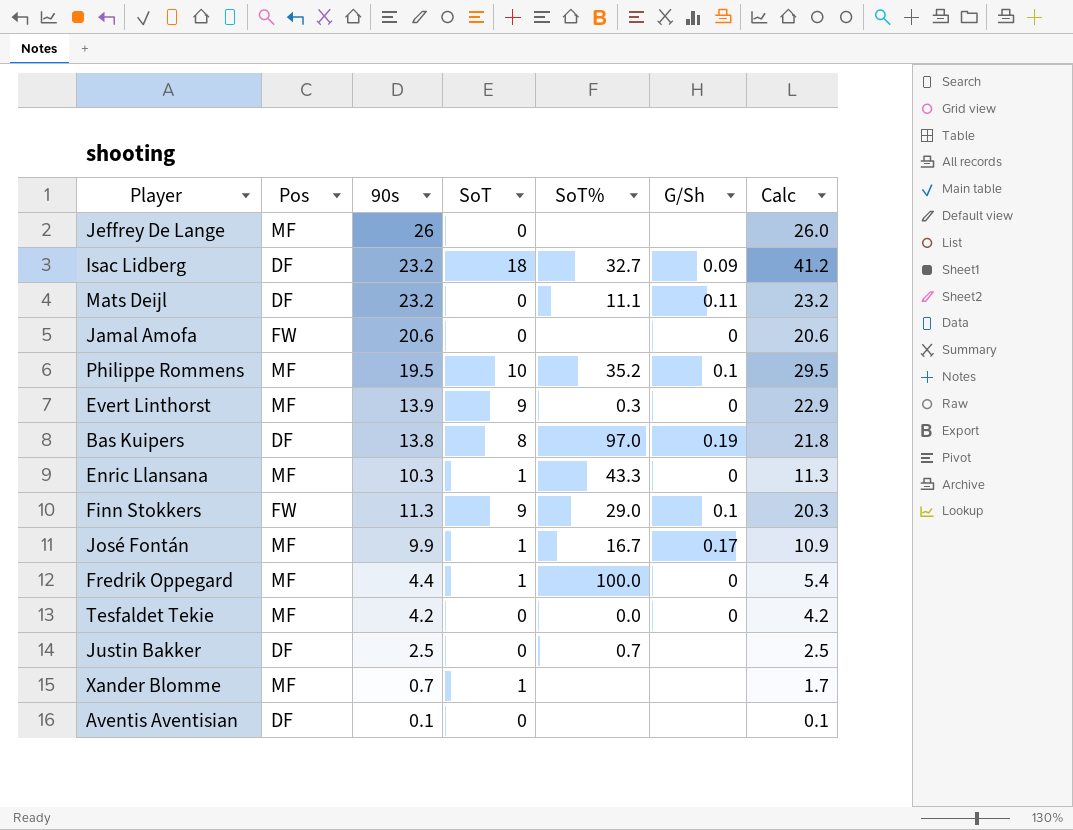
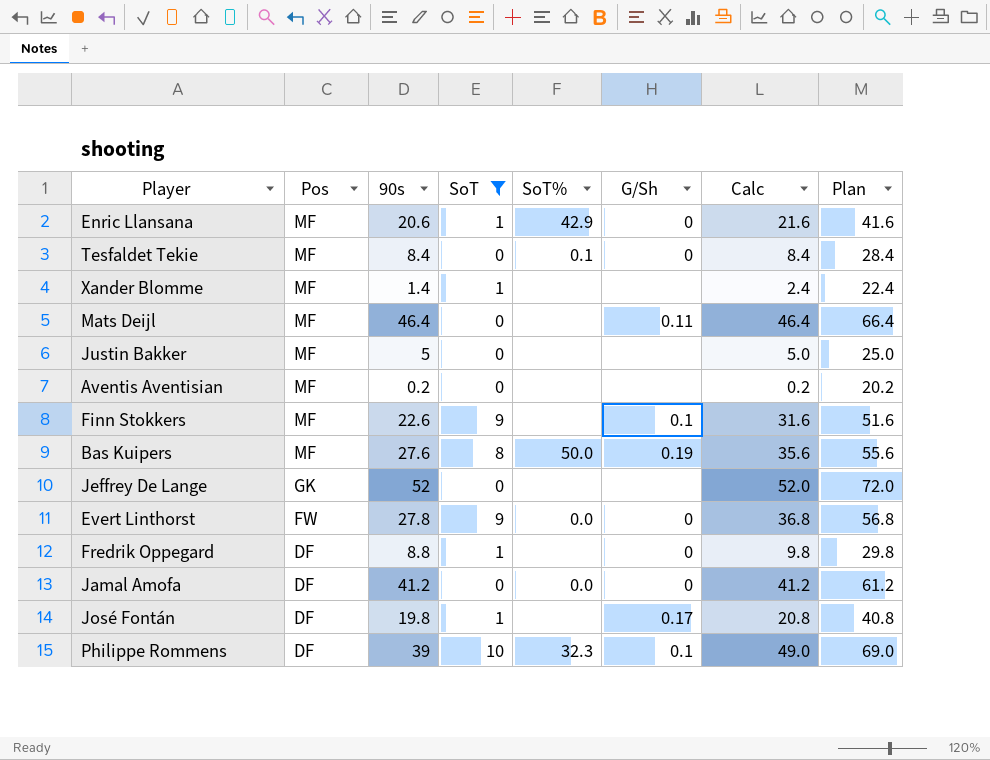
filter: none -> SoT != 18
row order: none -> Pos descending
column Plan | formula: none -> [Calc] + 20
Enric Llansana | 90s: 10.3 -> 20.6
Enric Llansana | SoT%: 43.3 -> 42.9
Enric Llansana | Calc: 11.3 -> 21.6
Tesfaldet Tekie | 90s: 4.2 -> 8.4
Tesfaldet Tekie | SoT%: 0.0 -> 0.1
Tesfaldet Tekie | Calc: 4.2 -> 8.4
Xander Blomme | 90s: 0.7 -> 1.4
Xander Blomme | Calc: 1.7 -> 2.4
Mats Deijl | Pos: DF -> MF
Mats Deijl | 90s: 23.2 -> 46.4
Mats Deijl | SoT%: 11.1 -> none
Mats Deijl | Calc: 23.2 -> 46.4
Justin Bakker | Pos: DF -> MF
Justin Bakker | 90s: 2.5 -> 5
Justin Bakker | SoT%: 0.7 -> none
Justin Bakker | Calc: 2.5 -> 5.0
Aventis Aventisian | Pos: DF -> MF
Aventis Aventisian | 90s: 0.1 -> 0.2
Aventis Aventisian | Calc: 0.1 -> 0.2
Finn Stokkers | Pos: FW -> MF
Finn Stokkers | 90s: 11.3 -> 22.6
Finn Stokkers | SoT%: 29.0 -> none
Finn Stokkers | Calc: 20.3 -> 31.6
Bas Kuipers | Pos: DF -> MF
Bas Kuipers | 90s: 13.8 -> 27.6
Bas Kuipers | SoT%: 97.0 -> 50.0
Bas Kuipers | Calc: 21.8 -> 35.6
Jeffrey De Lange | Pos: MF -> GK
Jeffrey De Lange | 90s: 26 -> 52
Jeffrey De Lange | Calc: 26.0 -> 52.0
Evert Linthorst | Pos: MF -> FW
Evert Linthorst | 90s: 13.9 -> 27.8
Evert Linthorst | SoT%: 0.3 -> 0.0
Evert Linthorst | Calc: 22.9 -> 36.8
Fredrik Oppegard | Pos: MF -> DF
Fredrik Oppegard | 90s: 4.4 -> 8.8
Fredrik Oppegard | SoT%: 100.0 -> none
Fredrik Oppegard | Calc: 5.4 -> 9.8
Jamal Amofa | Pos: FW -> DF
Jamal Amofa | 90s: 20.6 -> 41.2
Jamal Amofa | SoT%: none -> 0.0
Jamal Amofa | Calc: 20.6 -> 41.2
José Fontán | Pos: MF -> DF
José Fontán | 90s: 9.9 -> 19.8
José Fontán | SoT%: 16.7 -> none
José Fontán | Calc: 10.9 -> 20.8
Philippe Rommens | Pos: MF -> DF
Philippe Rommens | 90s: 19.5 -> 39
Philippe Rommens | SoT%: 35.2 -> 32.3
Philippe Rommens | Calc: 29.5 -> 49.0

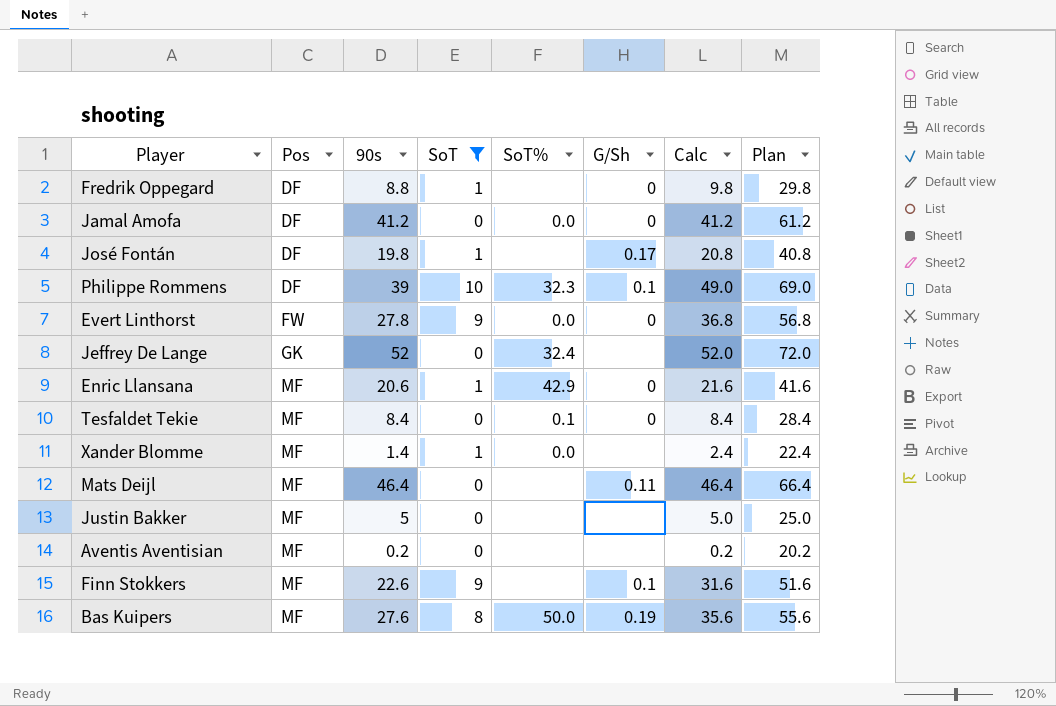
row order: Pos descending -> Pos ascending
Jeffrey De Lange | SoT%: none -> 32.4
Xander Blomme | SoT%: none -> 0.0

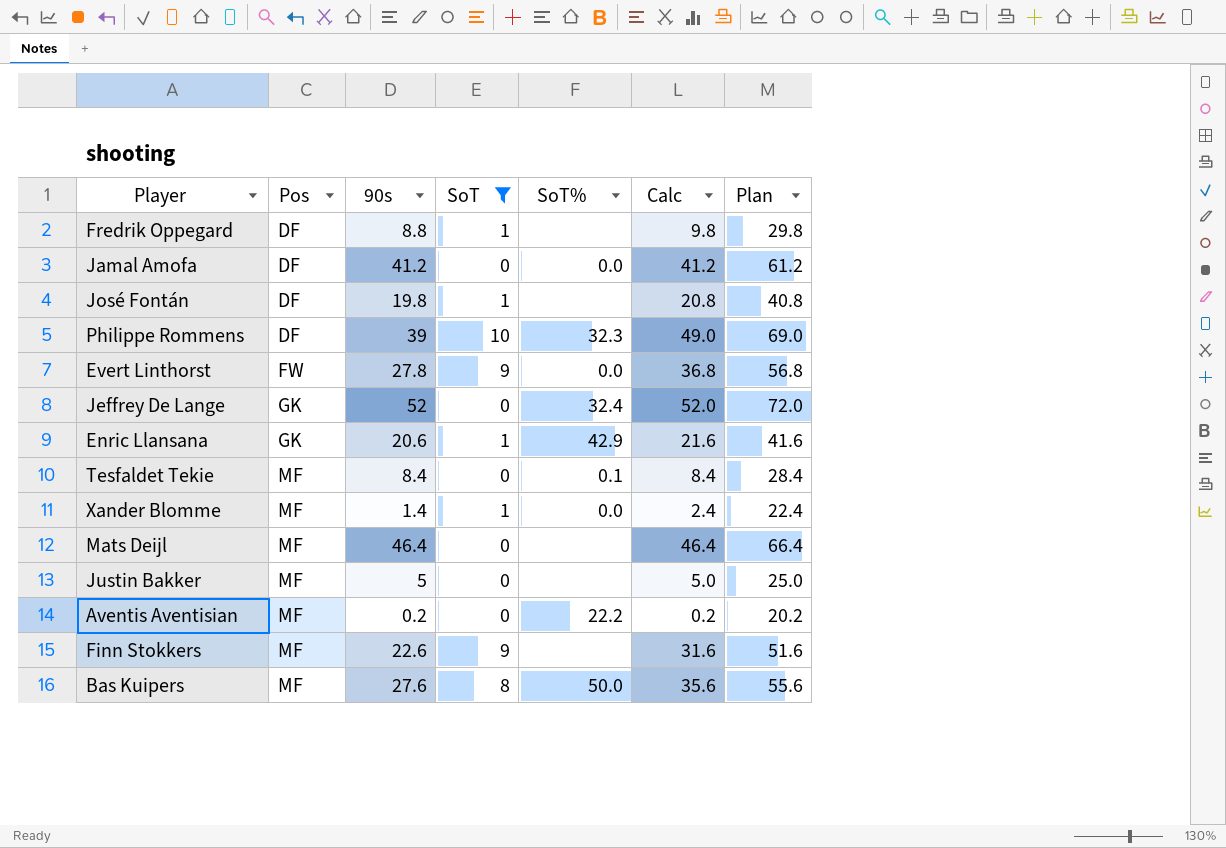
column G/Sh | position: 6 -> none
Enric Llansana | Pos: MF -> GK
Aventis Aventisian | SoT%: none -> 22.2

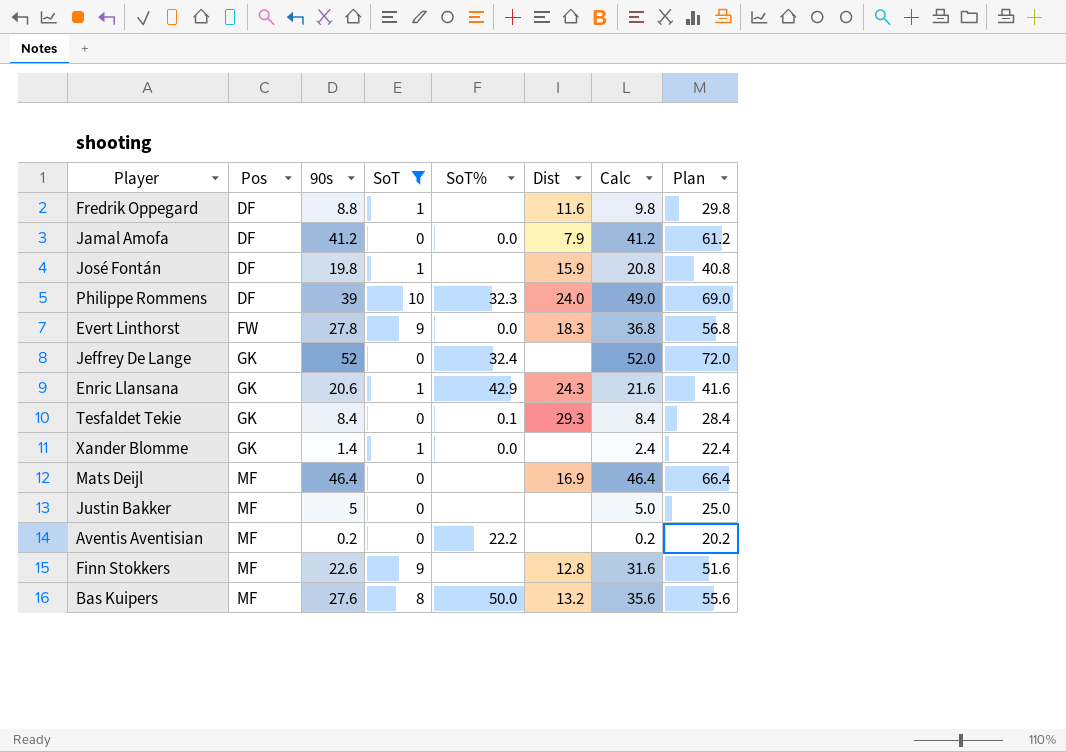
column Dist | position: none -> 6
Tesfaldet Tekie | Pos: MF -> GK
Xander Blomme | Pos: MF -> GK

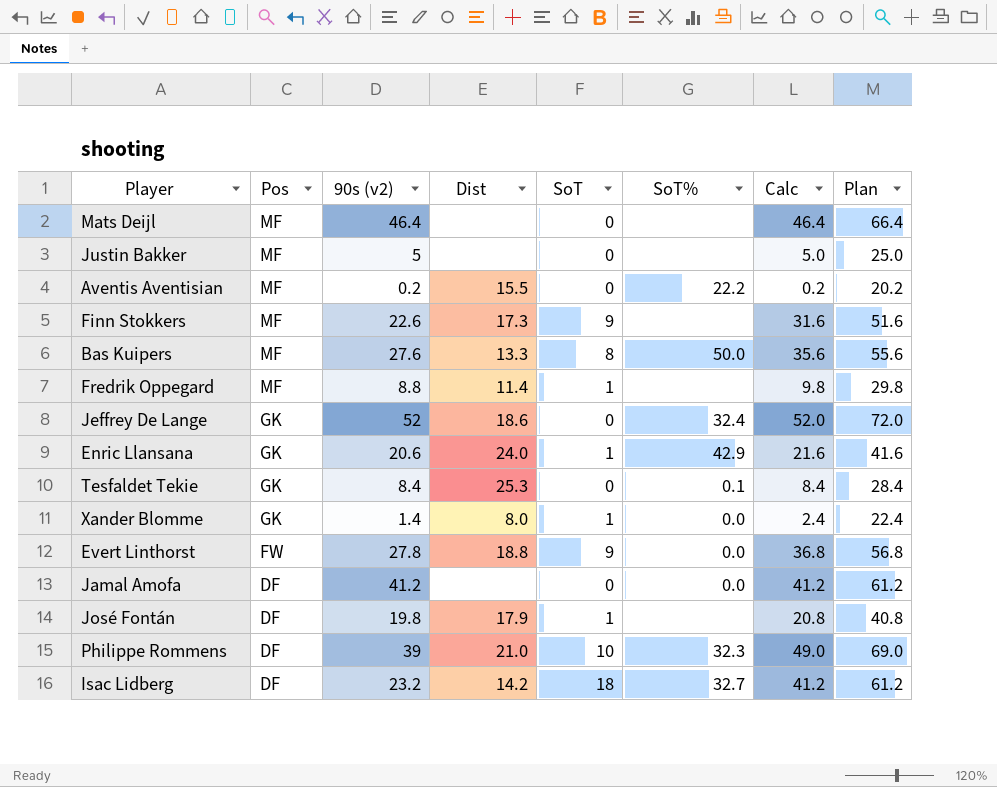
filter: SoT != 18 -> none
row order: Pos ascending -> Pos descending
column name: 90s -> 90s (v2)
column Dist | position: 6 -> 4
Mats Deijl | Dist: 16.9 -> none
Aventis Aventisian | Dist: none -> 15.5
Finn Stokkers | Dist: 12.8 -> 17.3
Bas Kuipers | Dist: 13.2 -> 13.3
Fredrik Oppegard | Pos: DF -> MF
Fredrik Oppegard | Dist: 11.6 -> 11.4
Jeffrey De Lange | Dist: none -> 18.6
Enric Llansana | Dist: 24.3 -> 24.0
Tesfaldet Tekie | Dist: 29.3 -> 25.3
Xander Blomme | Dist: none -> 8.0
Evert Linthorst | Dist: 18.3 -> 18.8
Jamal Amofa | Dist: 7.9 -> none
José Fontán | Dist: 15.9 -> 17.9
Philippe Rommens | Dist: 24.0 -> 21.0

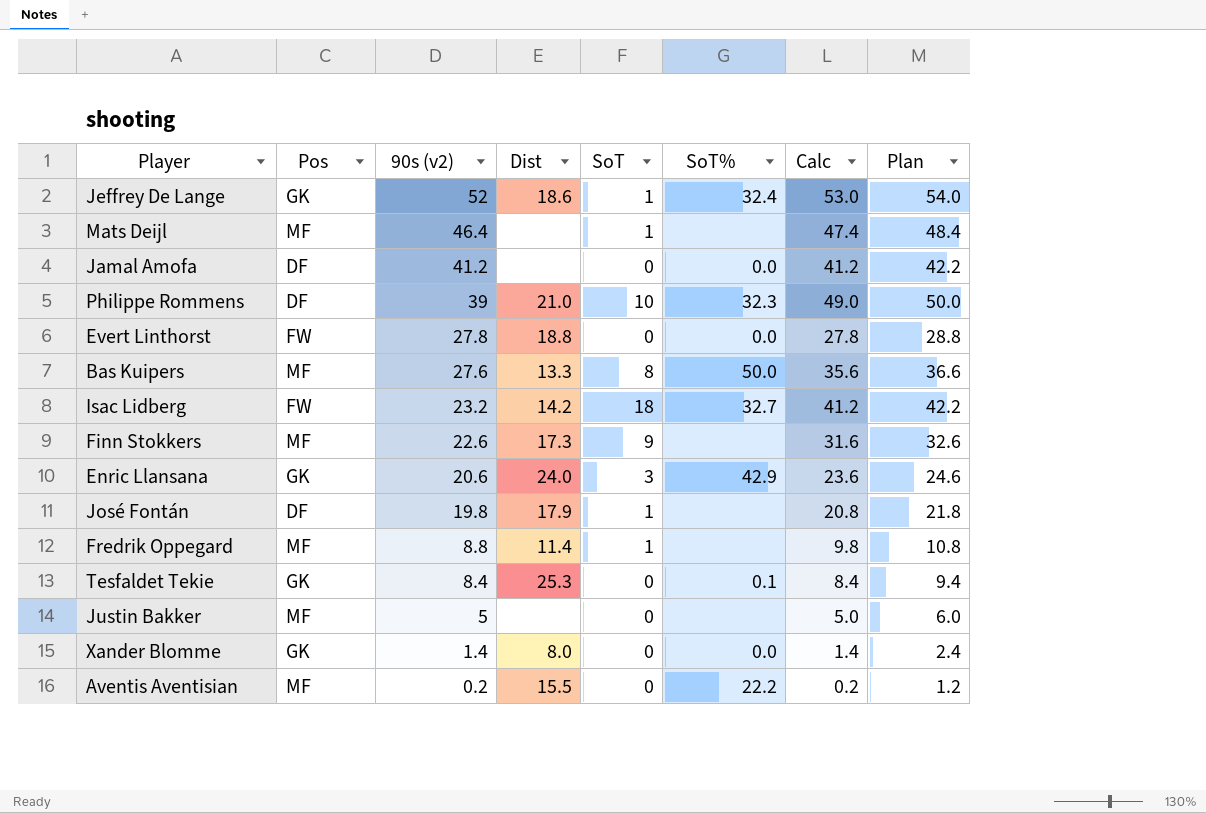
row order: Pos descending -> 90s (v2) descending
column Plan | formula: [Calc] + 20 -> [Calc] + 1
Jeffrey De Lange | SoT: 0 -> 1
Jeffrey De Lange | Calc: 52.0 -> 53.0
Mats Deijl | SoT: 0 -> 1
Mats Deijl | Calc: 46.4 -> 47.4
Evert Linthorst | SoT: 9 -> 0
Evert Linthorst | Calc: 36.8 -> 27.8
Isac Lidberg | Pos: DF -> FW
Enric Llansana | SoT: 1 -> 3
Enric Llansana | Calc: 21.6 -> 23.6
Xander Blomme | SoT: 1 -> 0
Xander Blomme | Calc: 2.4 -> 1.4

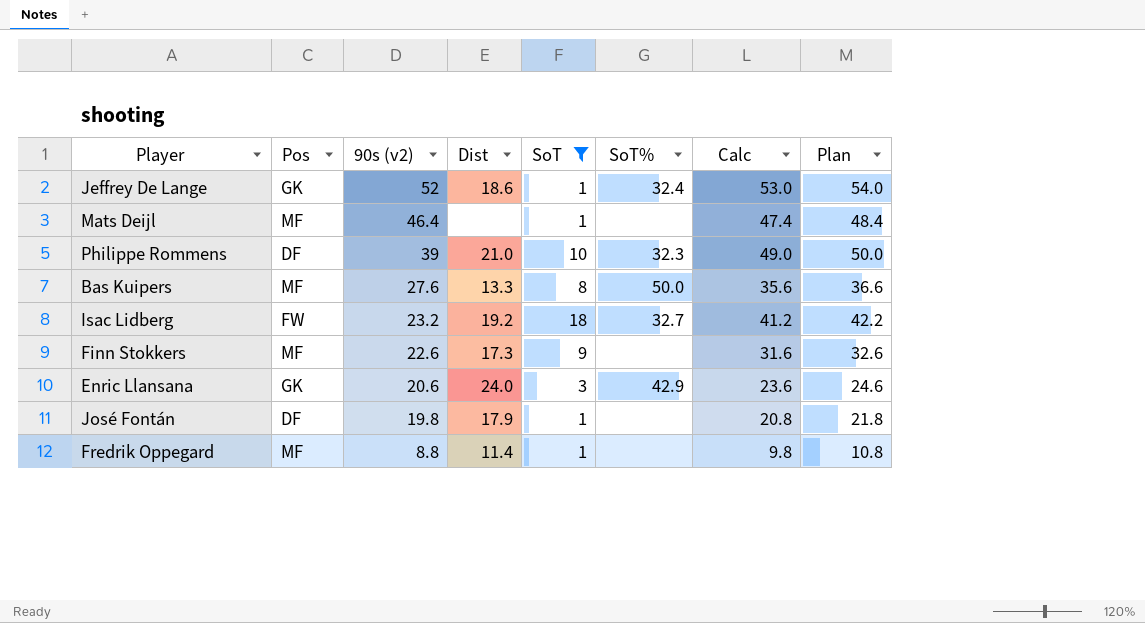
filter: none -> SoT != 0
Isac Lidberg | Dist: 14.2 -> 19.2

